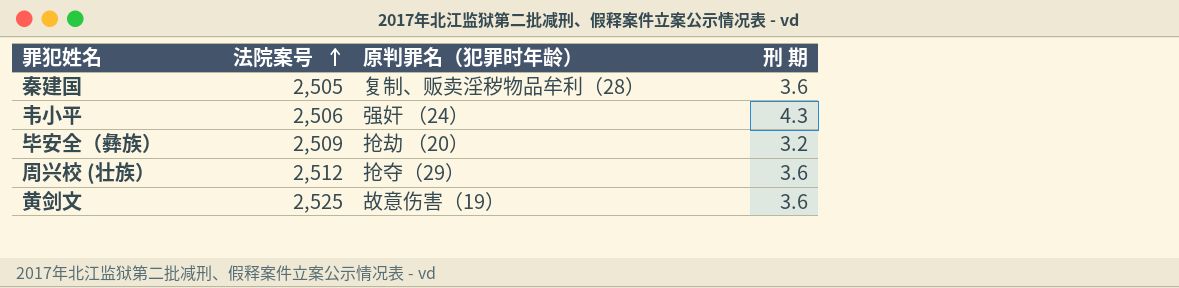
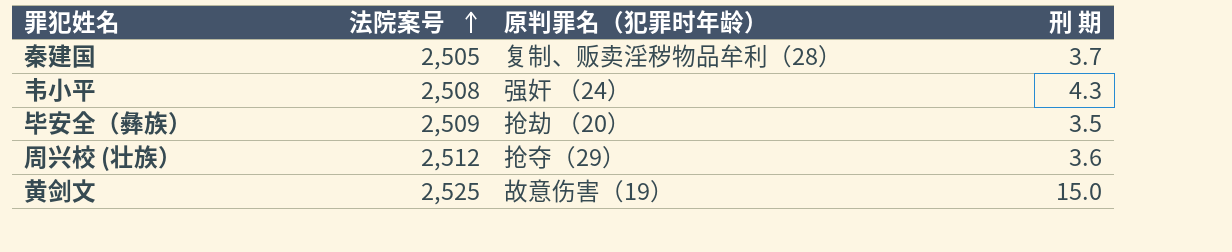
秦建国 | 刑 期: 3.6 -> 3.7
韦小平 | 法院案号: 2,506 -> 2,508
毕安全（彝族） | 刑 期: 3.2 -> 3.5
黄剑文 | 刑 期: 3.6 -> 15.0

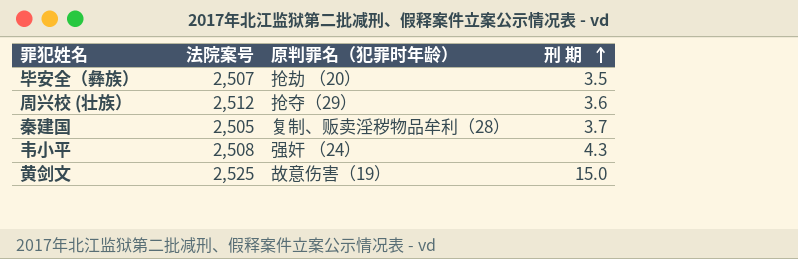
row order: 法院案号 ascending -> 刑 期 ascending
毕安全（彝族） | 法院案号: 2,509 -> 2,507

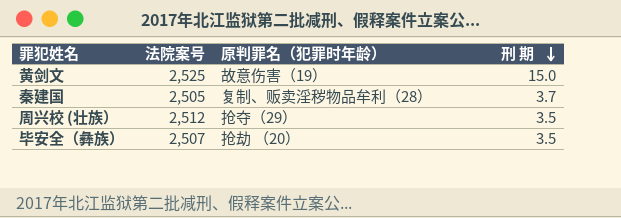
row order: 刑 期 ascending -> 刑 期 descending
row 韦小平: 2,508 | 强奸 （24） | 4.3 -> none
周兴校 (壮族） | 刑 期: 3.6 -> 3.5

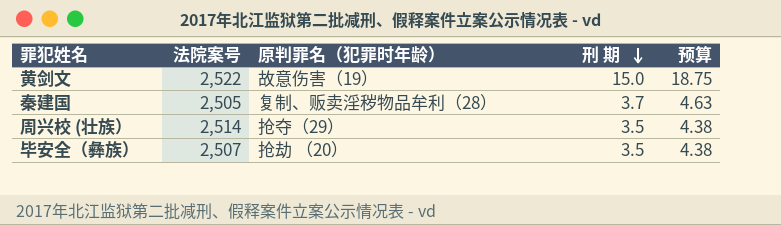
column 预算 | formula: none -> [刑 期] * 1.25
黄剑文 | 法院案号: 2,525 -> 2,522
周兴校 (壮族） | 法院案号: 2,512 -> 2,514

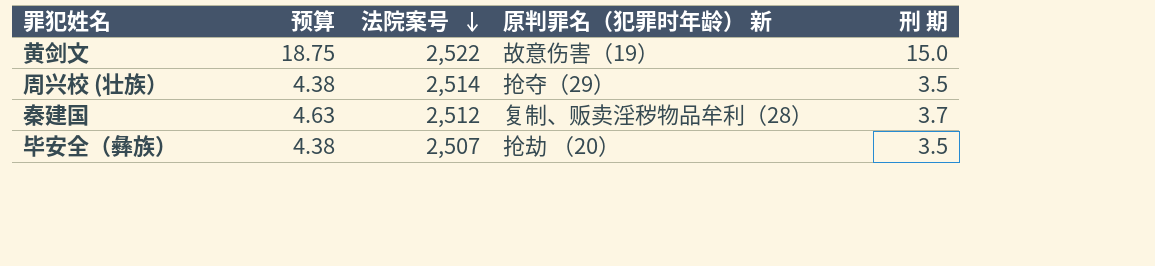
row order: 刑 期 descending -> 法院案号 descending
column 预算 | position: 5 -> 2
column name: 原判罪名（犯罪时年龄） -> 原判罪名（犯罪时年龄） 新
秦建国 | 法院案号: 2,505 -> 2,512

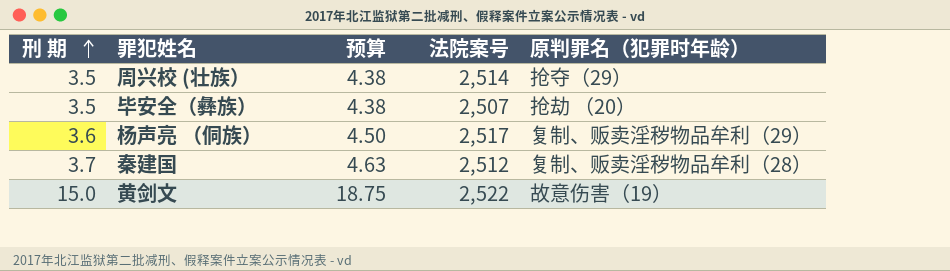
row order: 法院案号 descending -> 刑 期 ascending
column 刑 期 | position: 5 -> 1
column name: 原判罪名（犯罪时年龄） 新 -> 原判罪名（犯罪时年龄）
row 杨声亮 （侗族）: none -> 3.6 | 4.50 | 2,517 | 复制、贩卖淫秽物品牟利（29）

